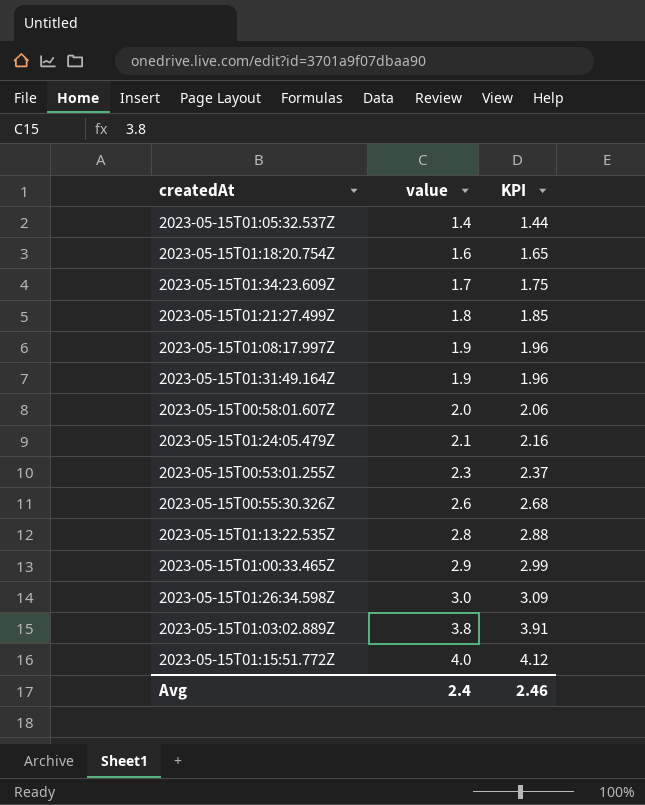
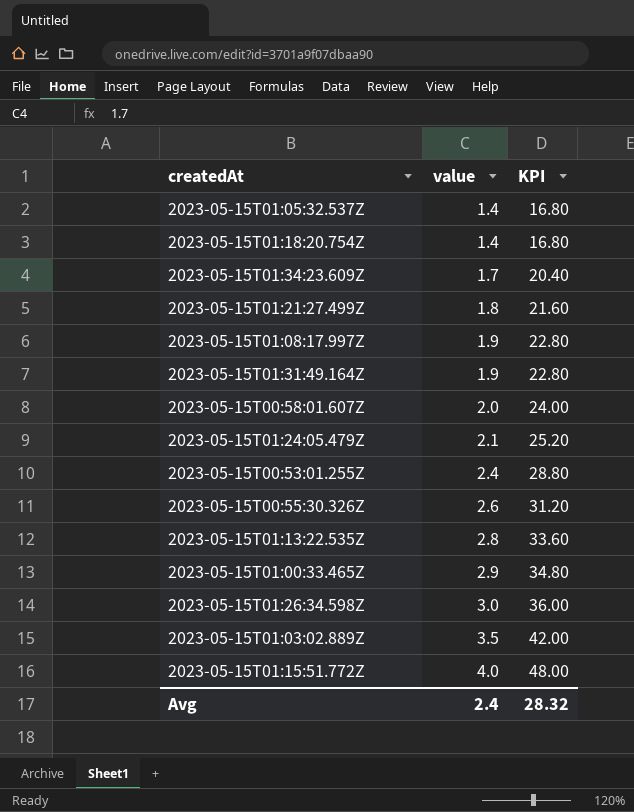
column KPI | formula: [value] * 1.03 -> [value] * 12
2023-05-15T01:18:20.754Z | value: 1.6 -> 1.4
2023-05-15T00:53:01.255Z | value: 2.3 -> 2.4
2023-05-15T01:03:02.889Z | value: 3.8 -> 3.5
Avg | KPI: 2.46 -> 28.32

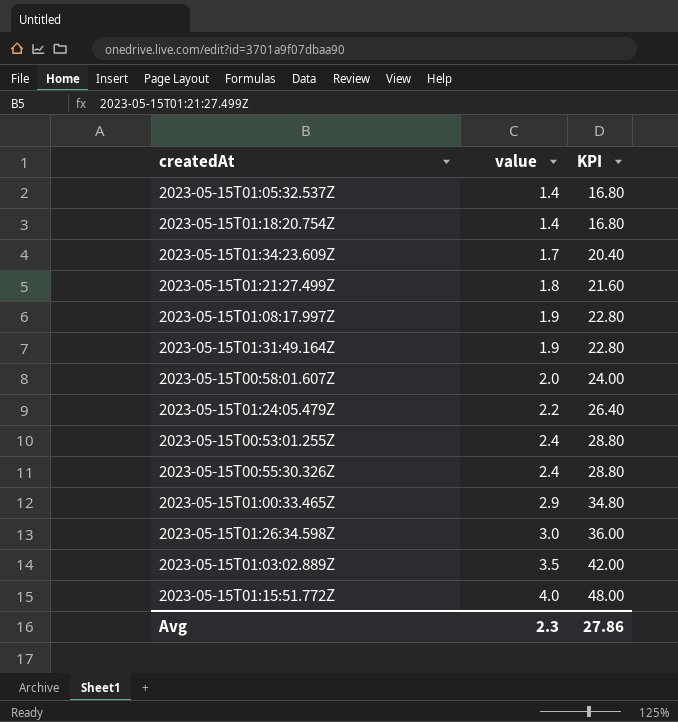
row 2023-05-15T01:13:22.535Z: 2.8 | 33.60 -> none
2023-05-15T01:24:05.479Z | value: 2.1 -> 2.2
2023-05-15T01:24:05.479Z | KPI: 25.20 -> 26.40
2023-05-15T00:55:30.326Z | value: 2.6 -> 2.4
2023-05-15T00:55:30.326Z | KPI: 31.20 -> 28.80
Avg | value: 2.4 -> 2.3
Avg | KPI: 28.32 -> 27.86

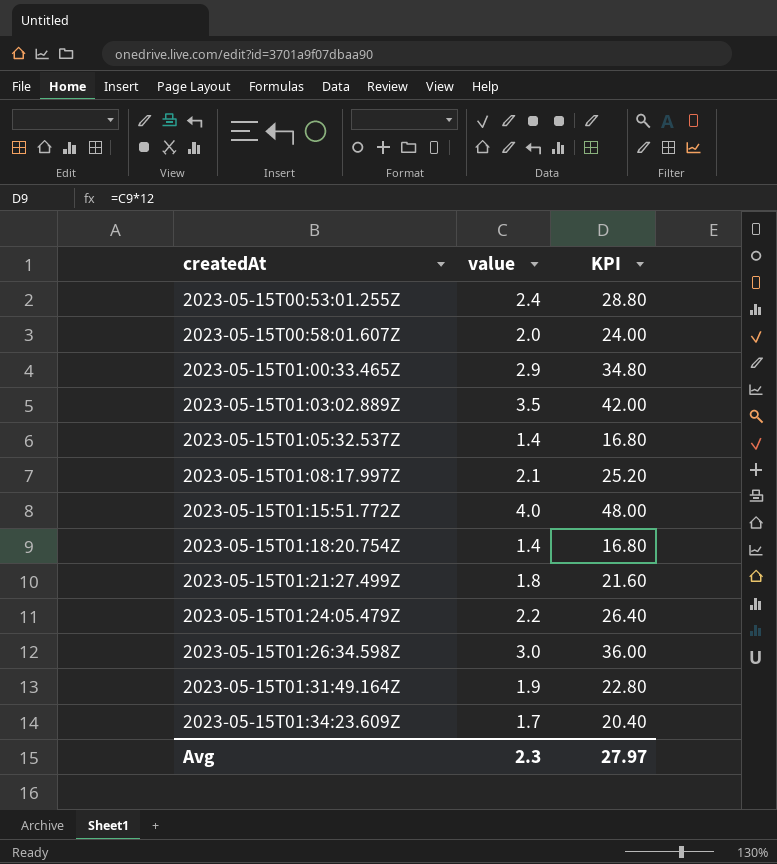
row order: value ascending -> createdAt ascending
row 2023-05-15T00:55:30.326Z: 2.4 | 28.80 -> none
2023-05-15T01:08:17.997Z | value: 1.9 -> 2.1
2023-05-15T01:08:17.997Z | KPI: 22.80 -> 25.20
Avg | KPI: 27.86 -> 27.97

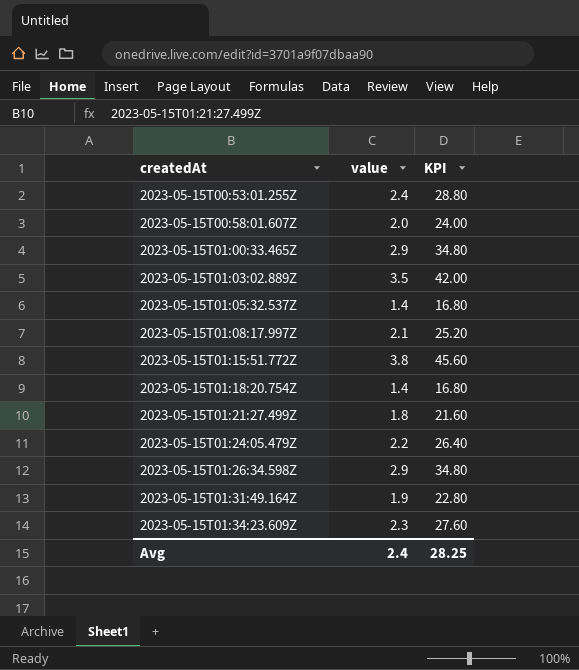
2023-05-15T01:15:51.772Z | value: 4.0 -> 3.8
2023-05-15T01:15:51.772Z | KPI: 48.00 -> 45.60
2023-05-15T01:26:34.598Z | value: 3.0 -> 2.9
2023-05-15T01:26:34.598Z | KPI: 36.00 -> 34.80
2023-05-15T01:34:23.609Z | value: 1.7 -> 2.3
2023-05-15T01:34:23.609Z | KPI: 20.40 -> 27.60
Avg | value: 2.3 -> 2.4
Avg | KPI: 27.97 -> 28.25

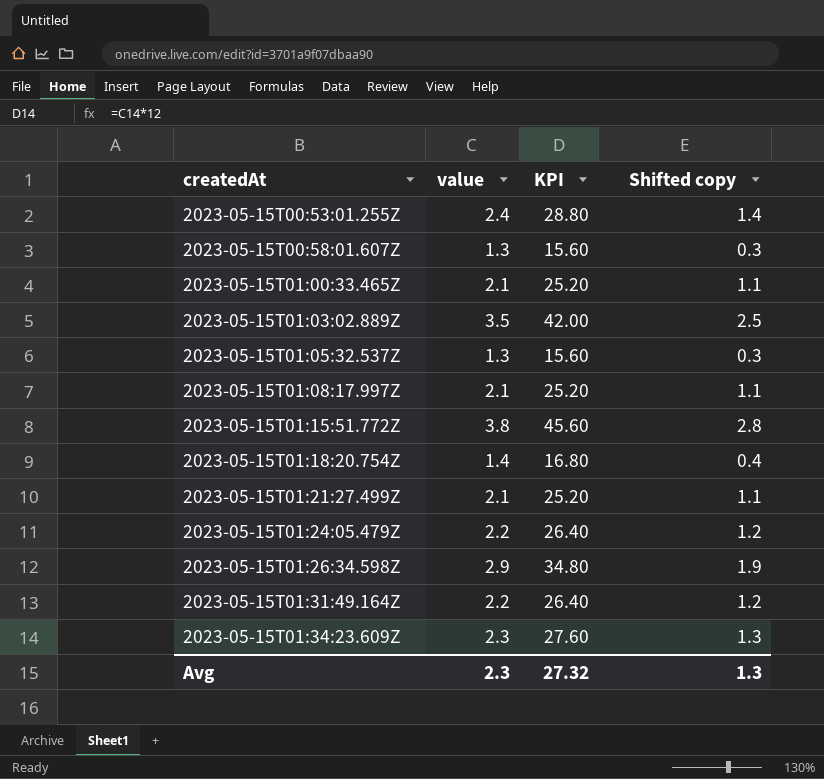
column Shifted copy | formula: none -> [value] - 1
2023-05-15T00:58:01.607Z | value: 2.0 -> 1.3
2023-05-15T00:58:01.607Z | KPI: 24.00 -> 15.60
2023-05-15T01:00:33.465Z | value: 2.9 -> 2.1
2023-05-15T01:00:33.465Z | KPI: 34.80 -> 25.20
2023-05-15T01:05:32.537Z | value: 1.4 -> 1.3
2023-05-15T01:05:32.537Z | KPI: 16.80 -> 15.60
2023-05-15T01:21:27.499Z | value: 1.8 -> 2.1
2023-05-15T01:21:27.499Z | KPI: 21.60 -> 25.20
2023-05-15T01:31:49.164Z | value: 1.9 -> 2.2
2023-05-15T01:31:49.164Z | KPI: 22.80 -> 26.40
Avg | value: 2.4 -> 2.3
Avg | KPI: 28.25 -> 27.32

